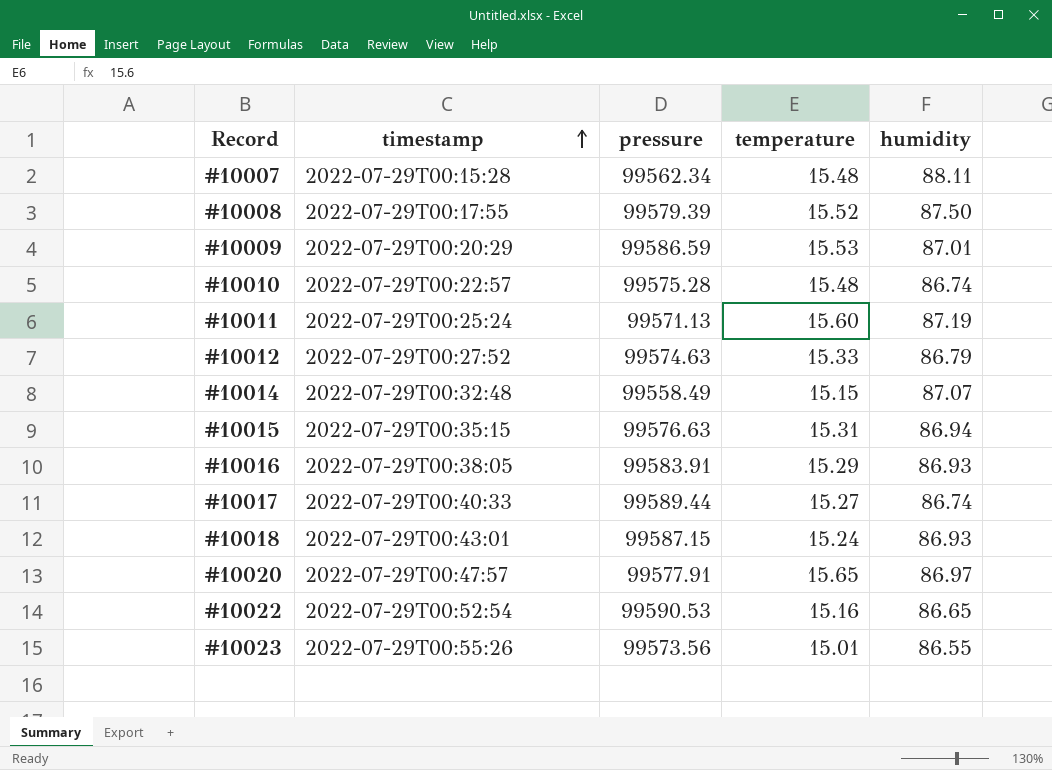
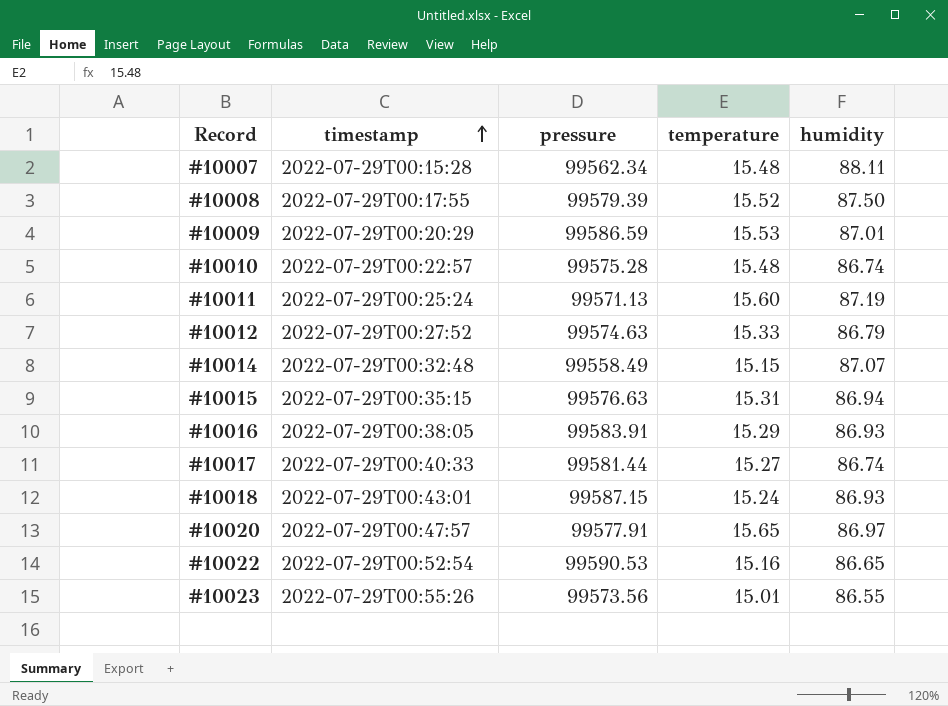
#10017 | pressure: 99589.44 -> 99581.44

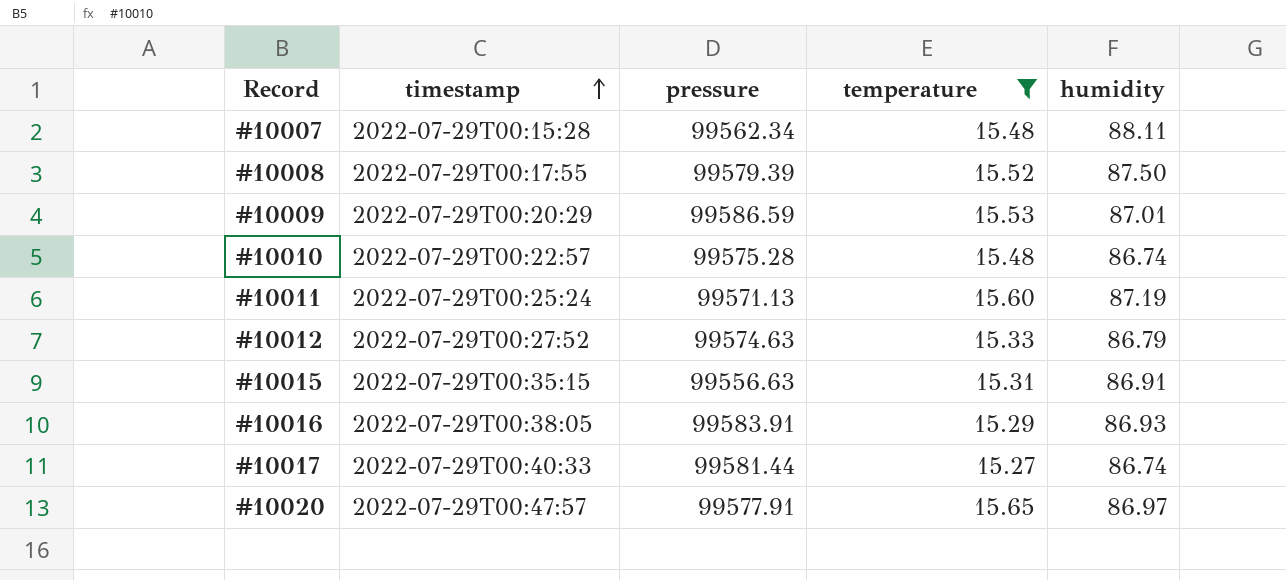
filter: none -> temperature >= 15.27
#10015 | pressure: 99576.63 -> 99556.63
#10015 | humidity: 86.94 -> 86.91

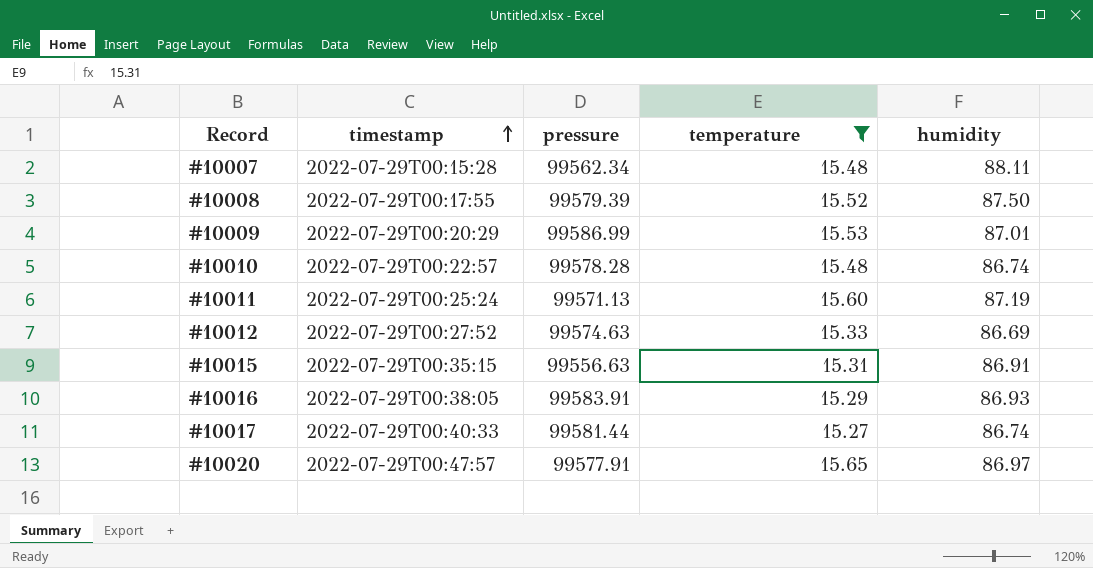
#10009 | pressure: 99586.59 -> 99586.99
#10010 | pressure: 99575.28 -> 99578.28
#10012 | humidity: 86.79 -> 86.69

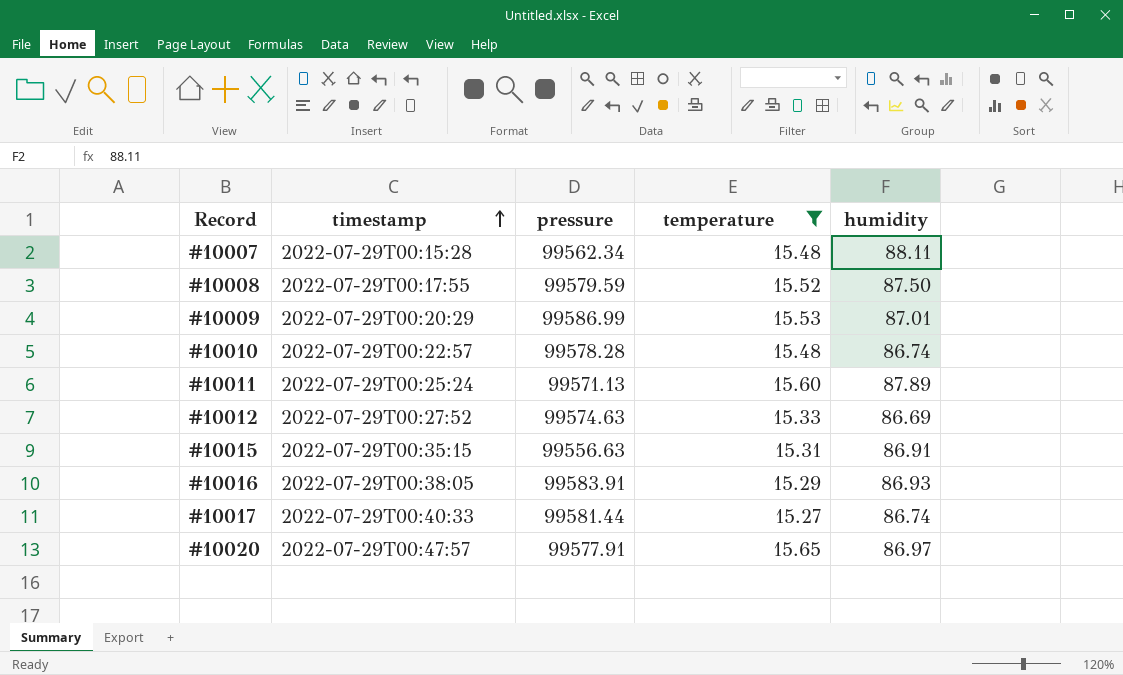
#10008 | pressure: 99579.39 -> 99579.59
#10011 | humidity: 87.19 -> 87.89

